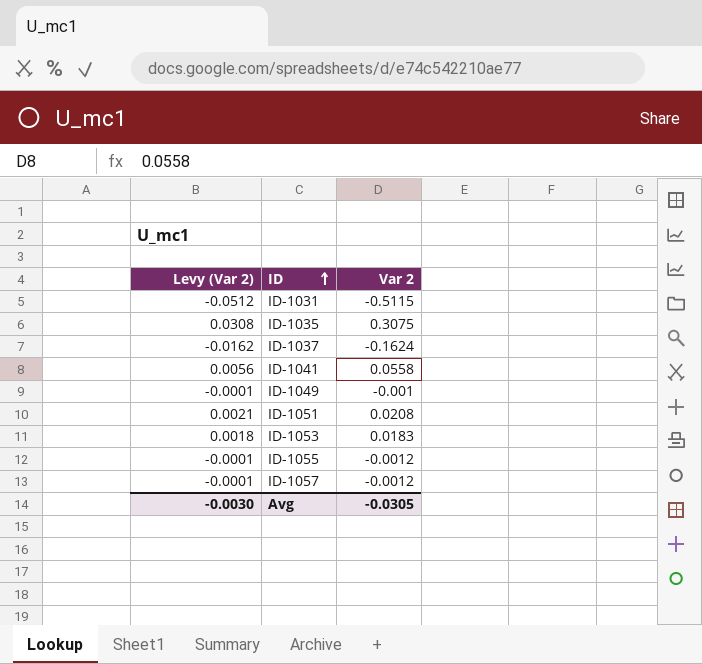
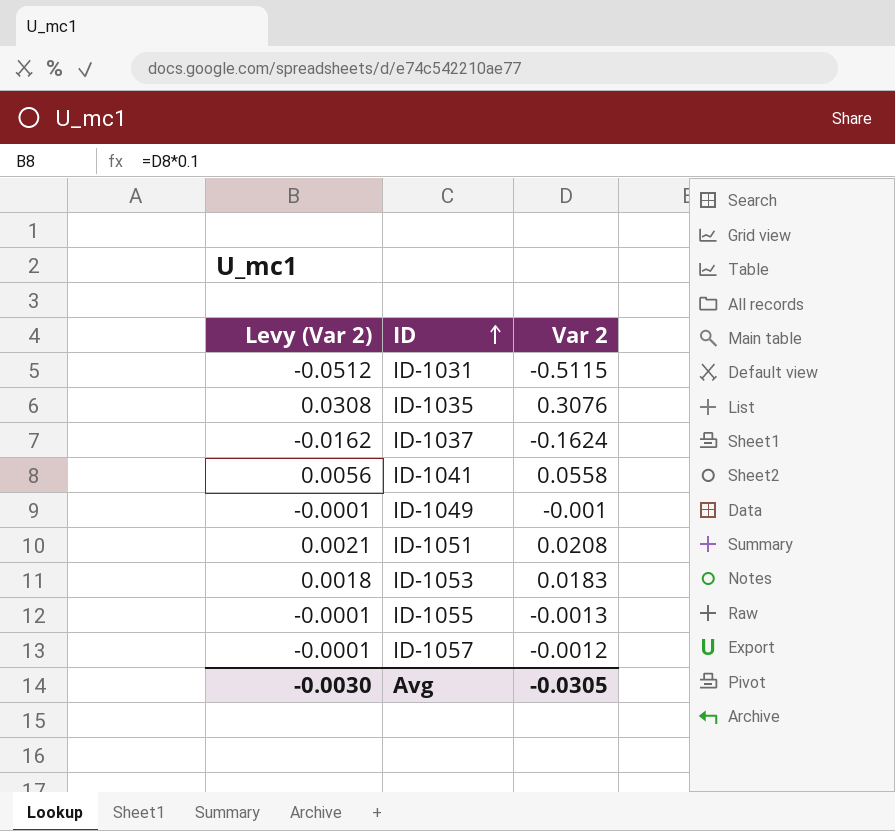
ID-1035 | Var 2: 0.3075 -> 0.3076
ID-1055 | Var 2: -0.0012 -> -0.0013

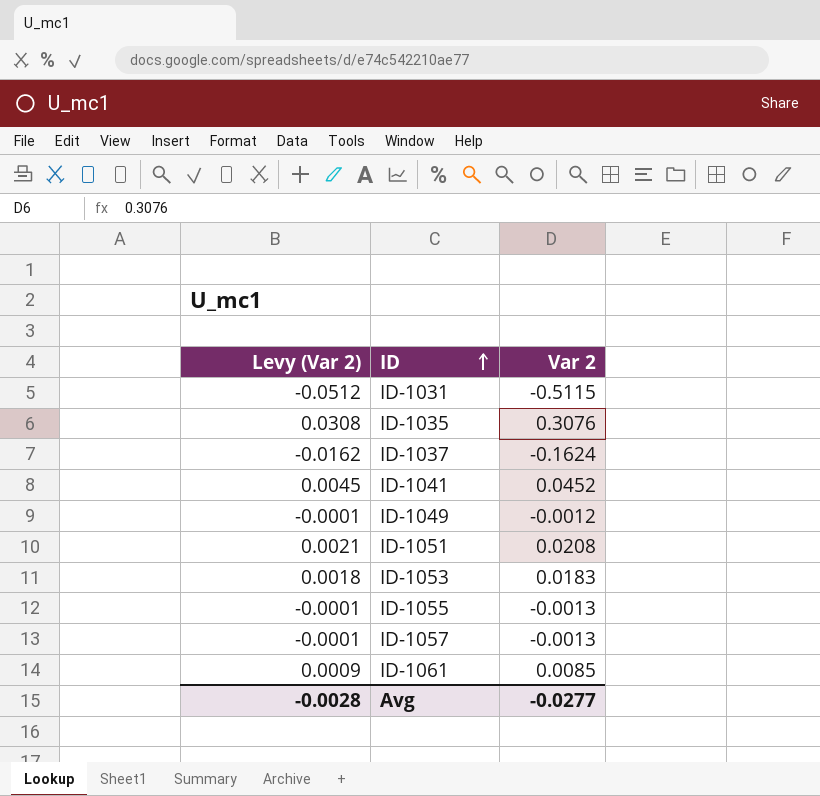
ID-1041 | Levy (Var 2): 0.0056 -> 0.0045
ID-1041 | Var 2: 0.0558 -> 0.0452
ID-1049 | Var 2: -0.001 -> -0.0012
ID-1057 | Var 2: -0.0012 -> -0.0013
row ID-1061: none -> 0.0009 | 0.0085
Avg | Levy (Var 2): -0.0030 -> -0.0028
Avg | Var 2: -0.0305 -> -0.0277

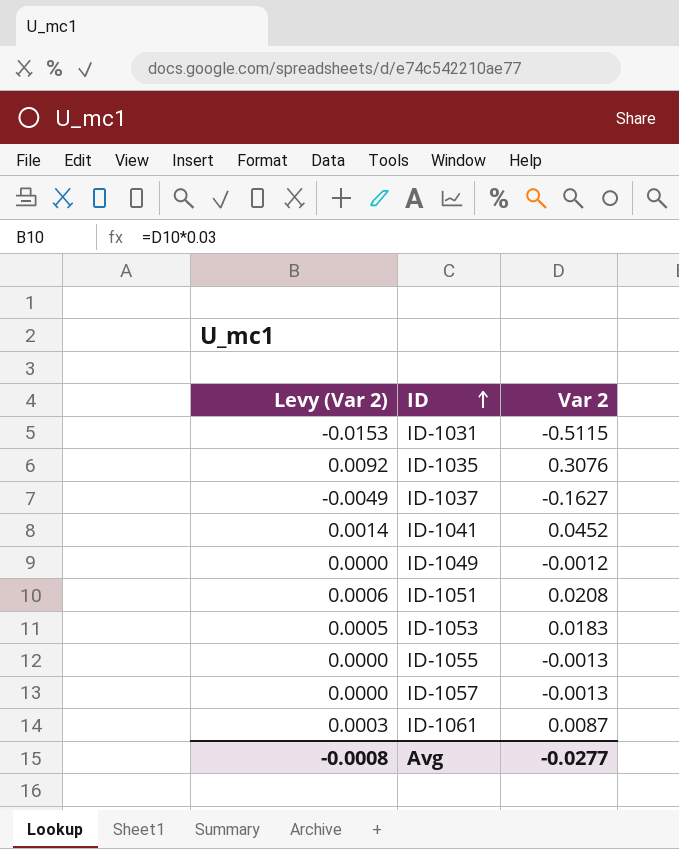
column Levy (Var 2) | formula: [Var 2] * 0.1 -> [Var 2] * 0.03
ID-1037 | Var 2: -0.1624 -> -0.1627
ID-1061 | Var 2: 0.0085 -> 0.0087
Avg | Levy (Var 2): -0.0028 -> -0.0008

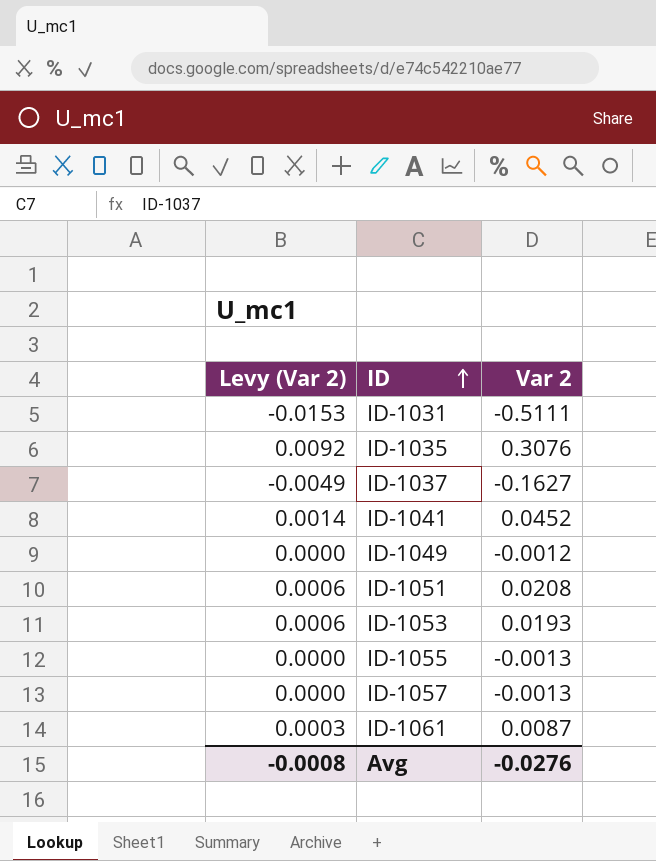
ID-1031 | Var 2: -0.5115 -> -0.5111
ID-1053 | Levy (Var 2): 0.0005 -> 0.0006
ID-1053 | Var 2: 0.0183 -> 0.0193
Avg | Var 2: -0.0277 -> -0.0276

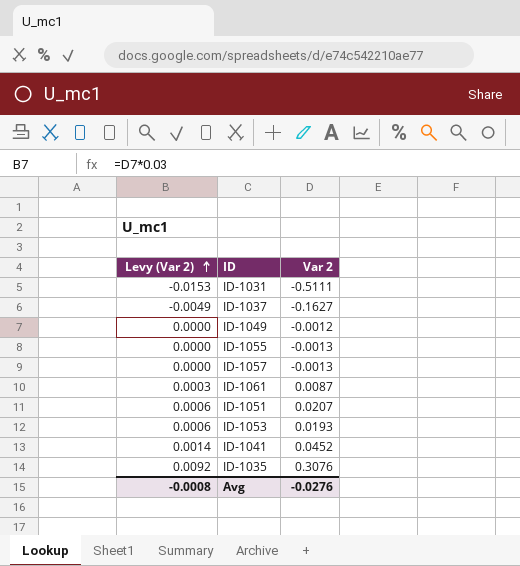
row order: ID ascending -> Levy (Var 2) ascending
ID-1051 | Var 2: 0.0208 -> 0.0207

